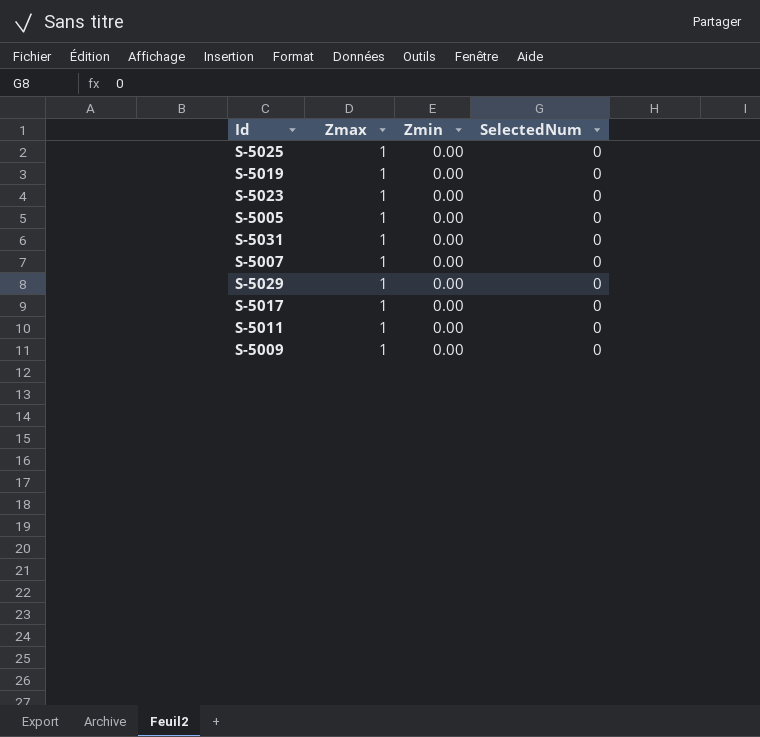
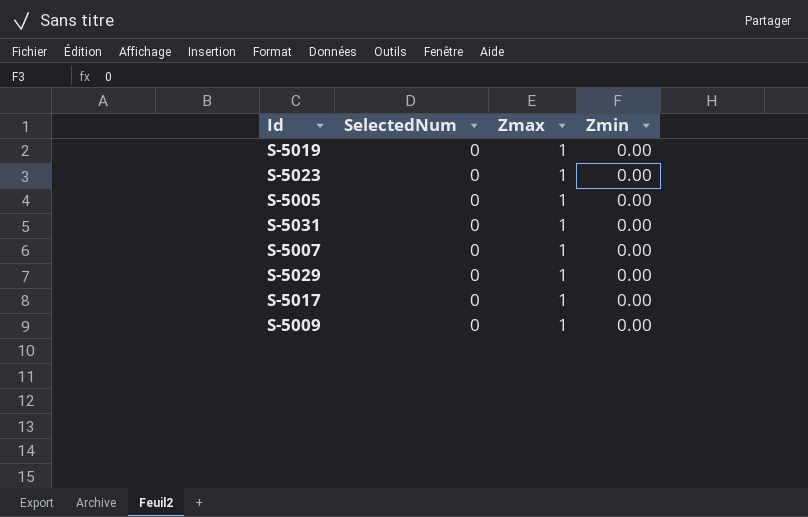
column SelectedNum | position: 4 -> 2
row S-5025: 1 | 0.00 | 0 -> none
row S-5011: 1 | 0.00 | 0 -> none

